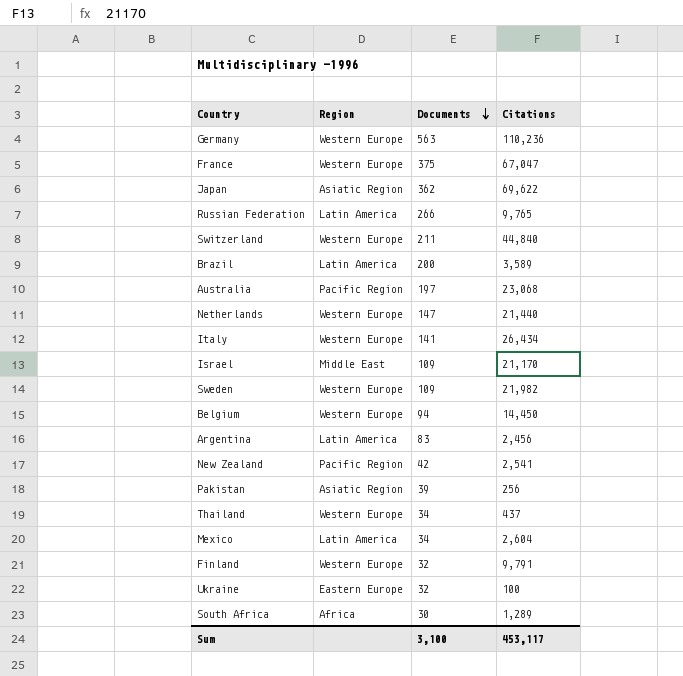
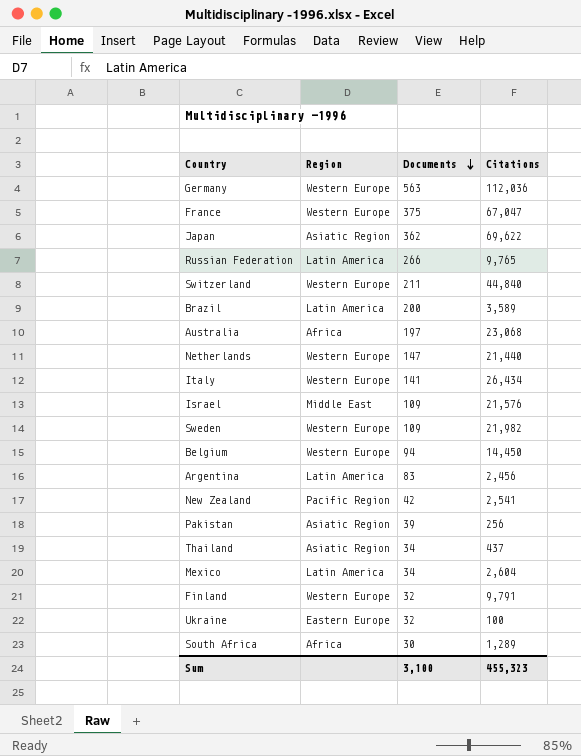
Germany | Citations: 110,236 -> 112,036
Australia | Region: Pacific Region -> Africa
Israel | Citations: 21,170 -> 21,576
Thailand | Region: Western Europe -> Asiatic Region
Sum | Citations: 453,117 -> 455,323

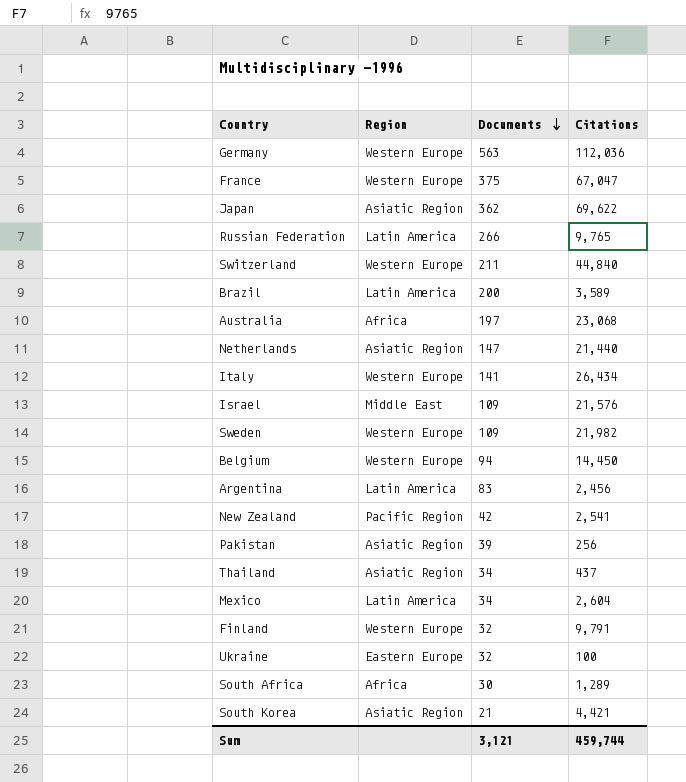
Netherlands | Region: Western Europe -> Asiatic Region
row South Korea: none -> Asiatic Region | 21 | 4,421
Sum | Documents: 3,100 -> 3,121
Sum | Citations: 455,323 -> 459,744

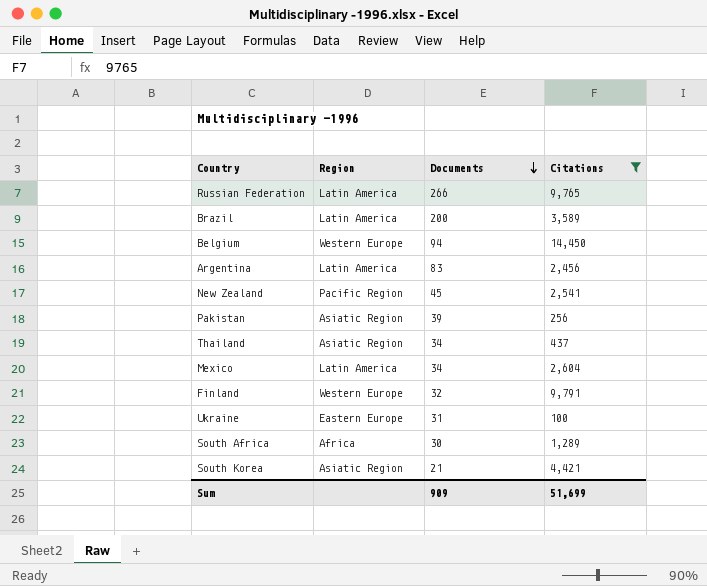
filter: none -> Citations <= 14,450
New Zealand | Documents: 42 -> 45
Ukraine | Documents: 32 -> 31
Sum | Documents: 3,121 -> 909
Sum | Citations: 459,744 -> 51,699

